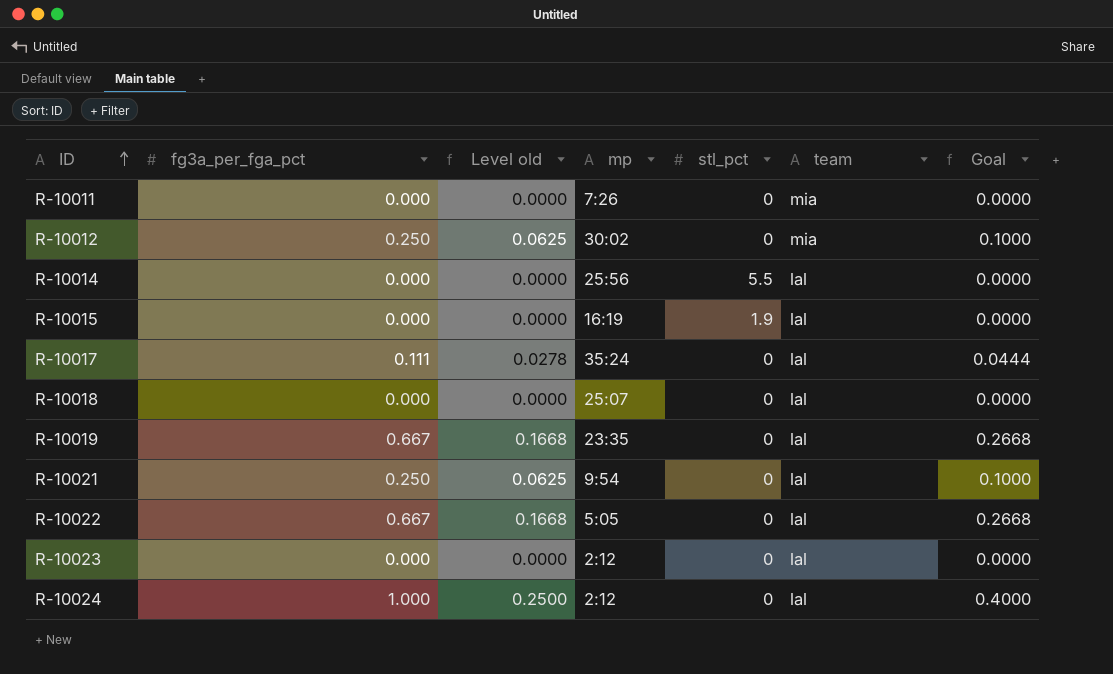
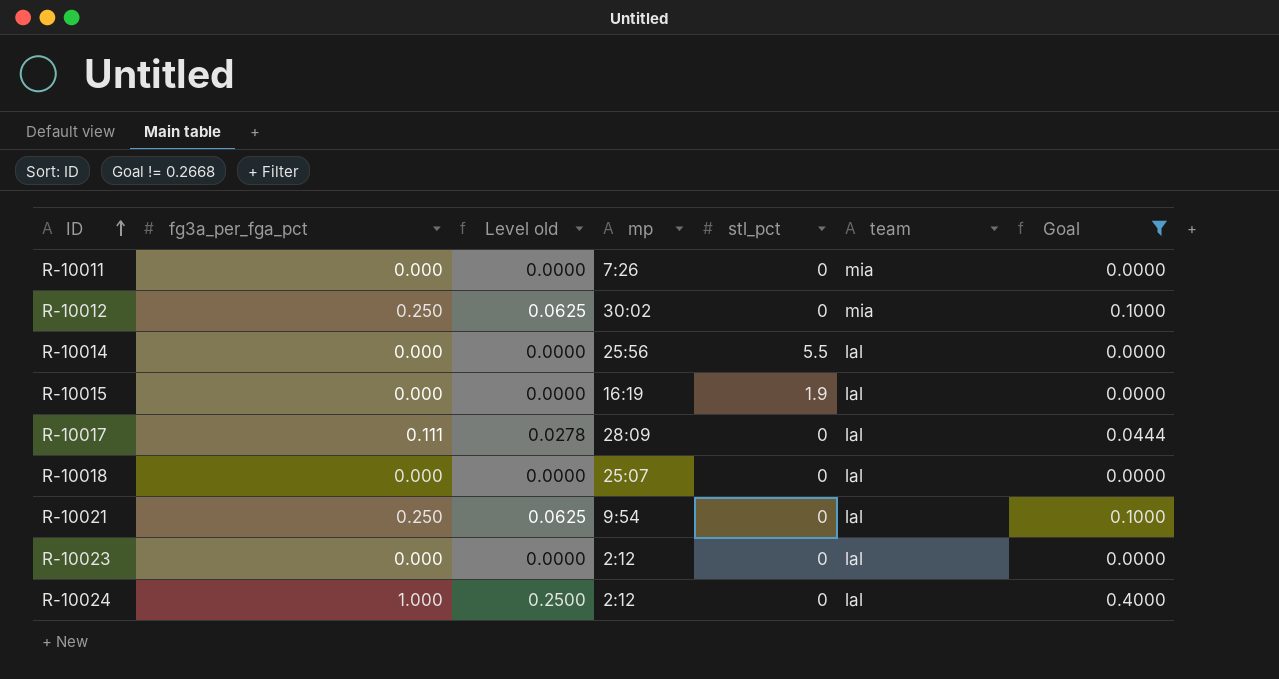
filter: none -> Goal != 0.2668
R-10017 | mp: 35:24 -> 28:09

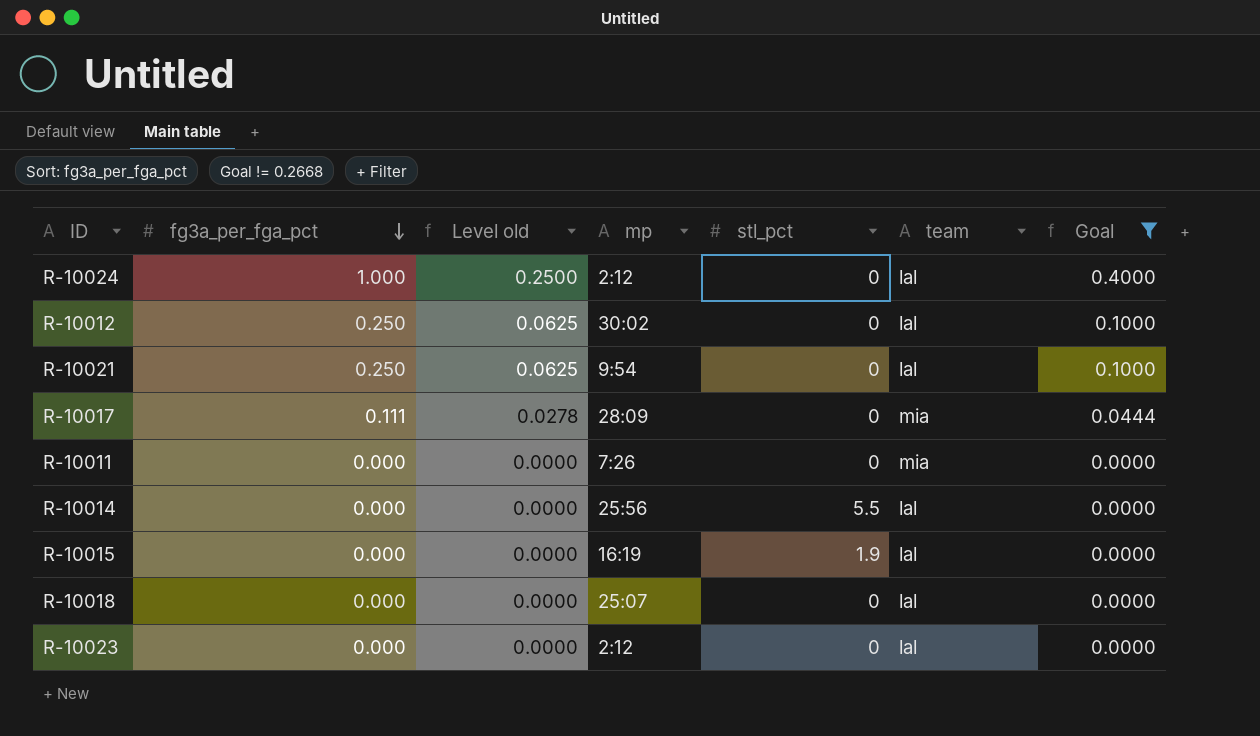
row order: ID ascending -> fg3a_per_fga_pct descending
R-10012 | team: mia -> lal
R-10017 | team: lal -> mia

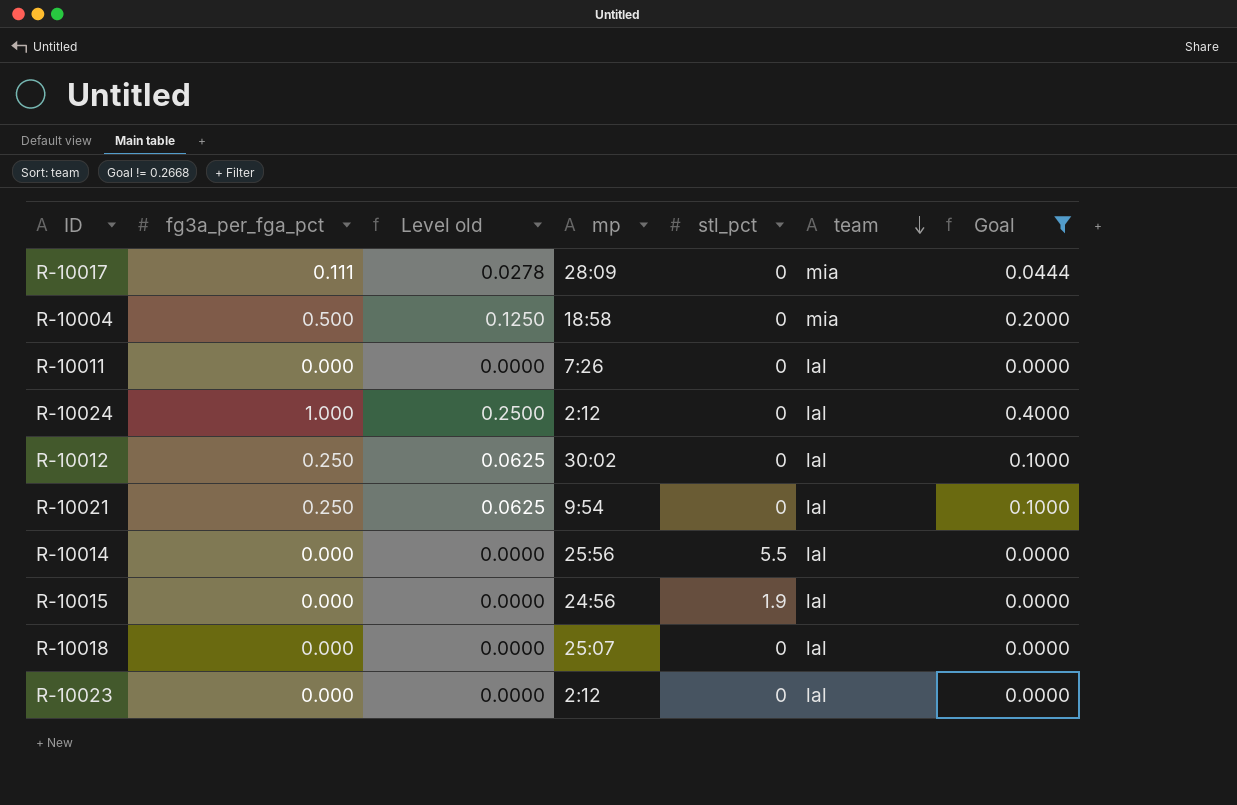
row order: fg3a_per_fga_pct descending -> team descending
row R-10004: none -> 0.500 | 0.1250 | 18:58 | 0 | mia | 0.2000
R-10011 | team: mia -> lal
R-10015 | mp: 16:19 -> 24:56

